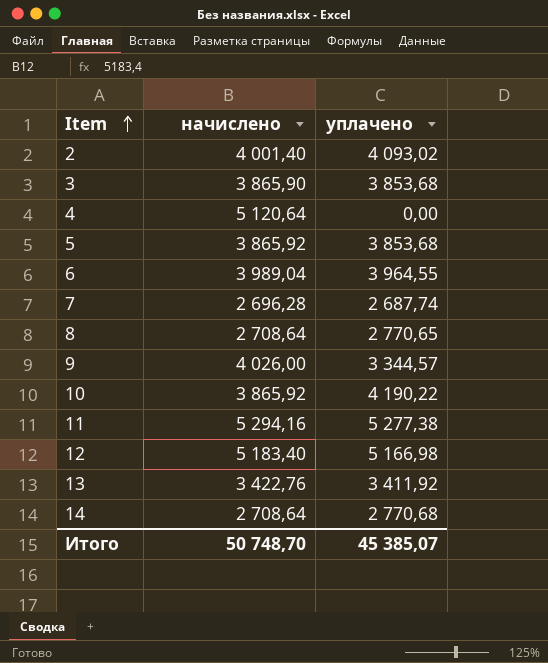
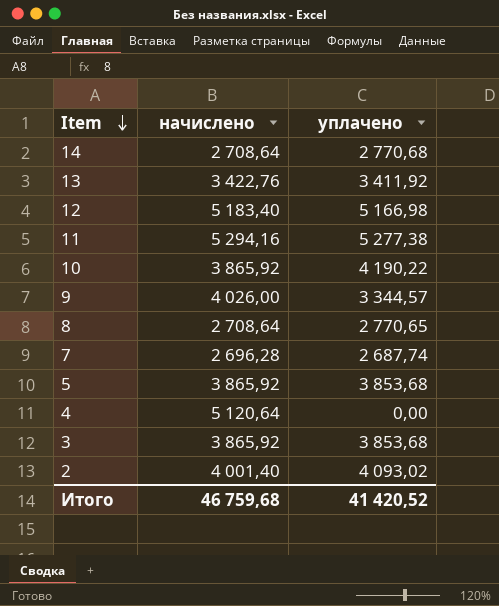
row order: Item ascending -> Item descending
row 6: 3 989,04 | 3 964,55 -> none
3 | начислено: 3 865,90 -> 3 865,92
Итого | начислено: 50 748,70 -> 46 759,68
Итого | уплачено: 45 385,07 -> 41 420,52

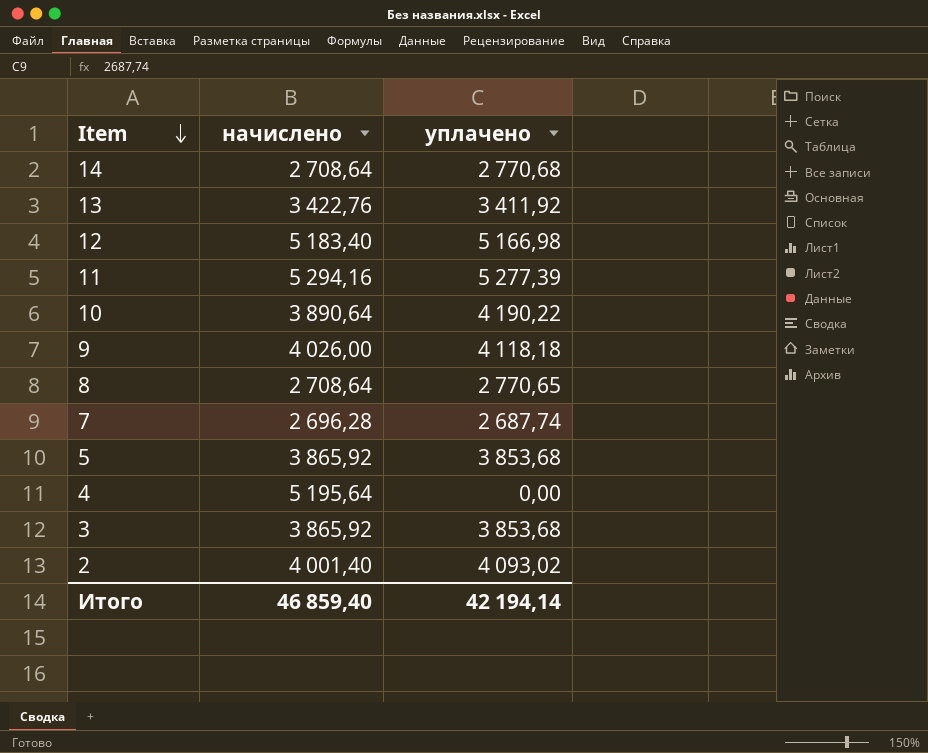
11 | уплачено: 5 277,38 -> 5 277,39
10 | начислено: 3 865,92 -> 3 890,64
9 | уплачено: 3 344,57 -> 4 118,18
4 | начислено: 5 120,64 -> 5 195,64
Итого | начислено: 46 759,68 -> 46 859,40
Итого | уплачено: 41 420,52 -> 42 194,14

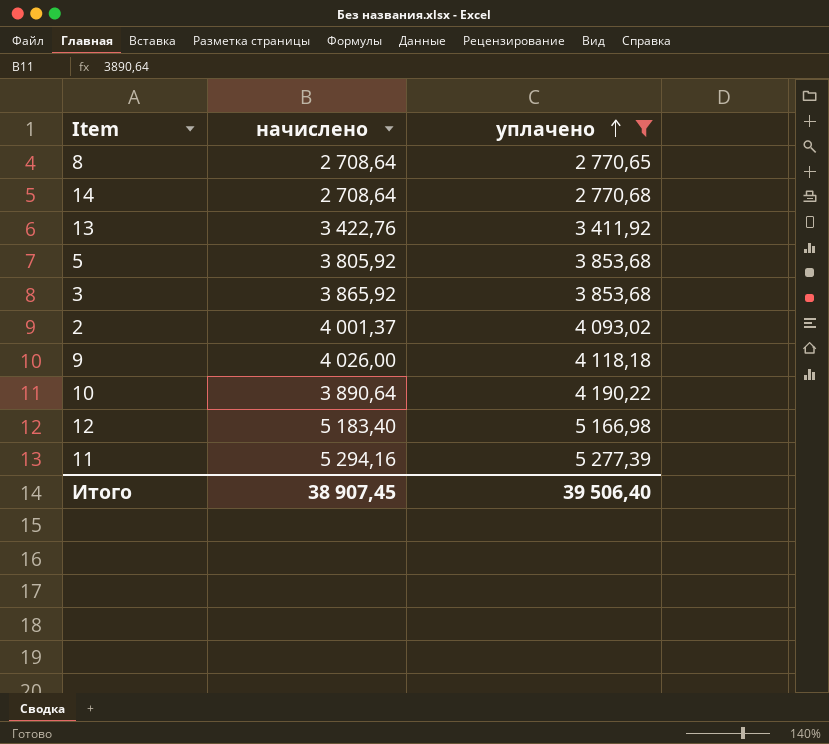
filter: none -> уплачено >= 2 770,65
row order: Item descending -> уплачено ascending
5 | начислено: 3 865,92 -> 3 805,92
2 | начислено: 4 001,40 -> 4 001,37
Итого | начислено: 46 859,40 -> 38 907,45
Итого | уплачено: 42 194,14 -> 39 506,40

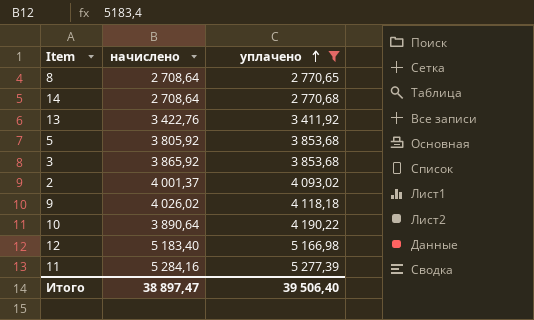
9 | начислено: 4 026,00 -> 4 026,02
11 | начислено: 5 294,16 -> 5 284,16
Итого | начислено: 38 907,45 -> 38 897,47

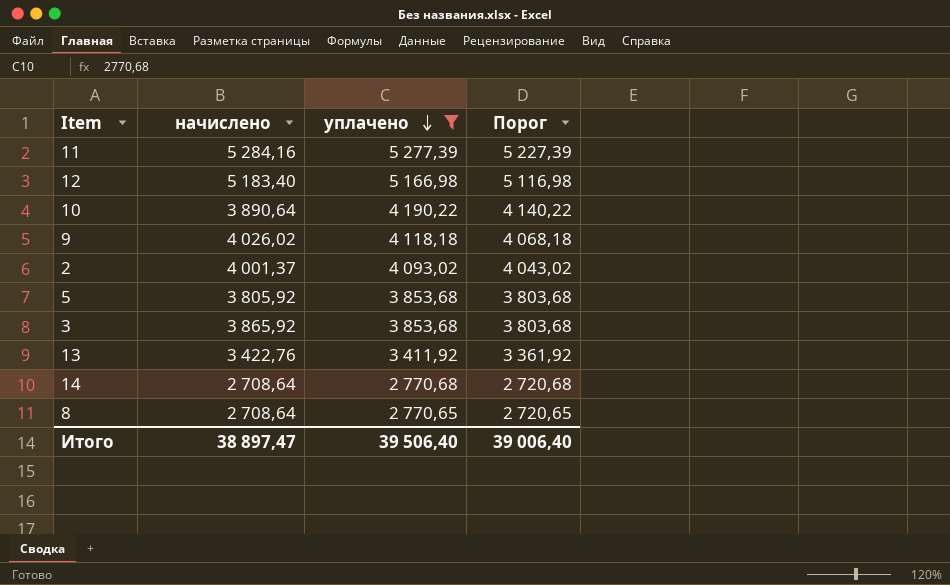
row order: уплачено ascending -> уплачено descending
column Порог | formula: none -> [уплачено] - 50

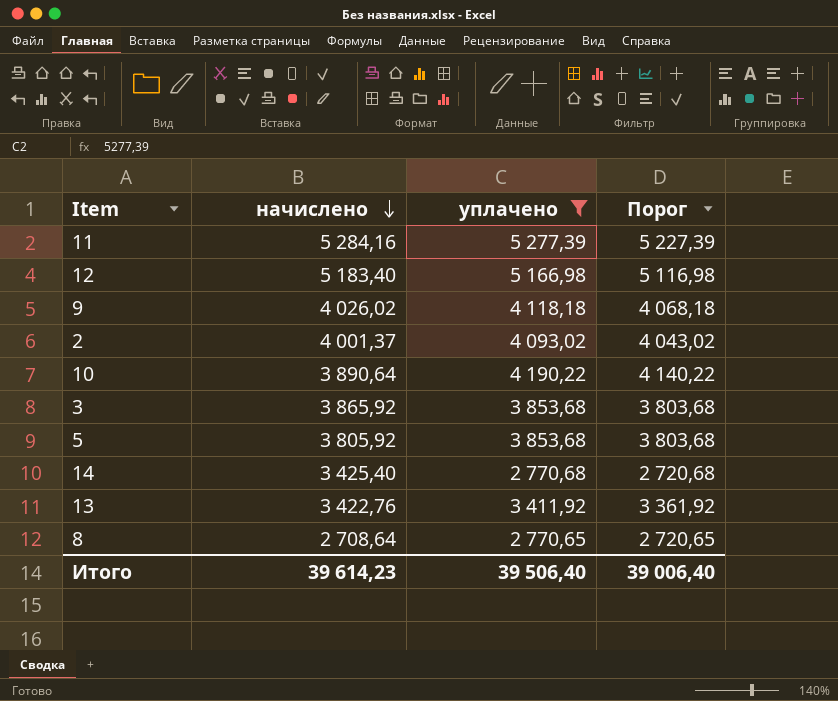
row order: уплачено descending -> начислено descending
14 | начислено: 2 708,64 -> 3 425,40
Итого | начислено: 38 897,47 -> 39 614,23

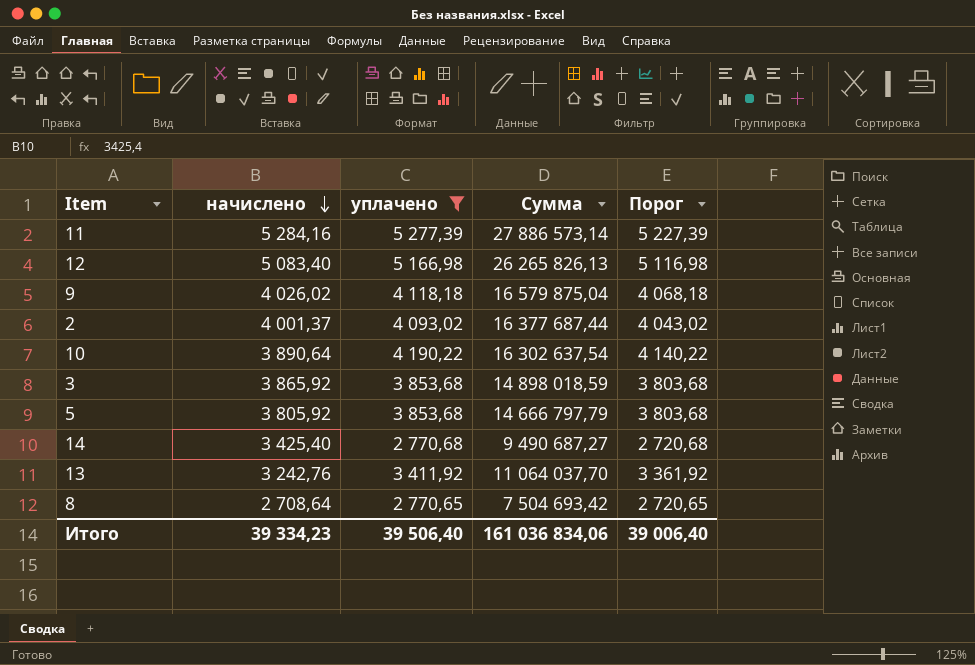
column Сумма | formula: none -> [начислено] * [уплачено]
12 | начислено: 5 183,40 -> 5 083,40
13 | начислено: 3 422,76 -> 3 242,76
Итого | начислено: 39 614,23 -> 39 334,23

